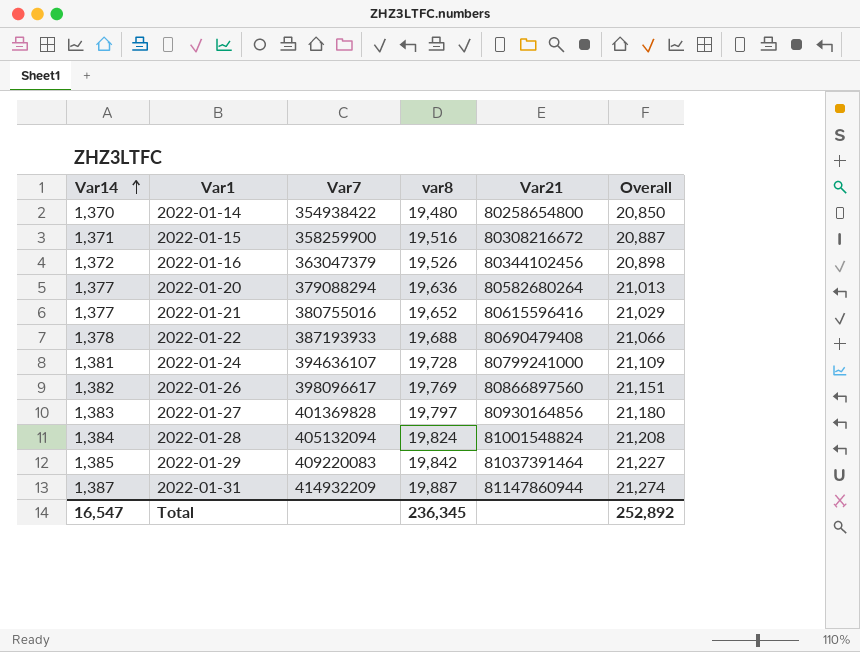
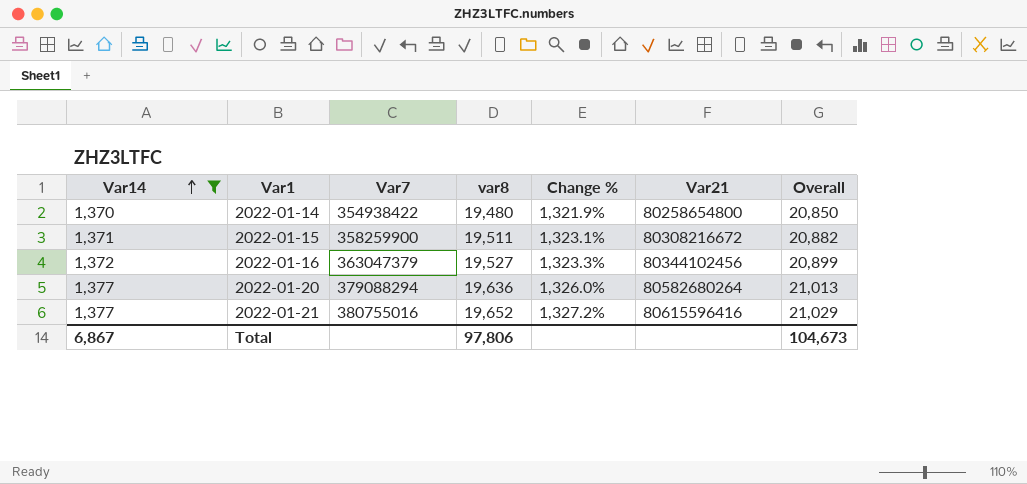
filter: none -> Var14 <= 1,377
column Change % | formula: none -> ([var8] - [Var14]) / [Var14]
2022-01-15 | var8: 19,516 -> 19,511
2022-01-15 | Overall: 20,887 -> 20,882
2022-01-16 | var8: 19,526 -> 19,527
2022-01-16 | Overall: 20,898 -> 20,899
Total | Var14: 16,547 -> 6,867
Total | var8: 236,345 -> 97,806
Total | Overall: 252,892 -> 104,673

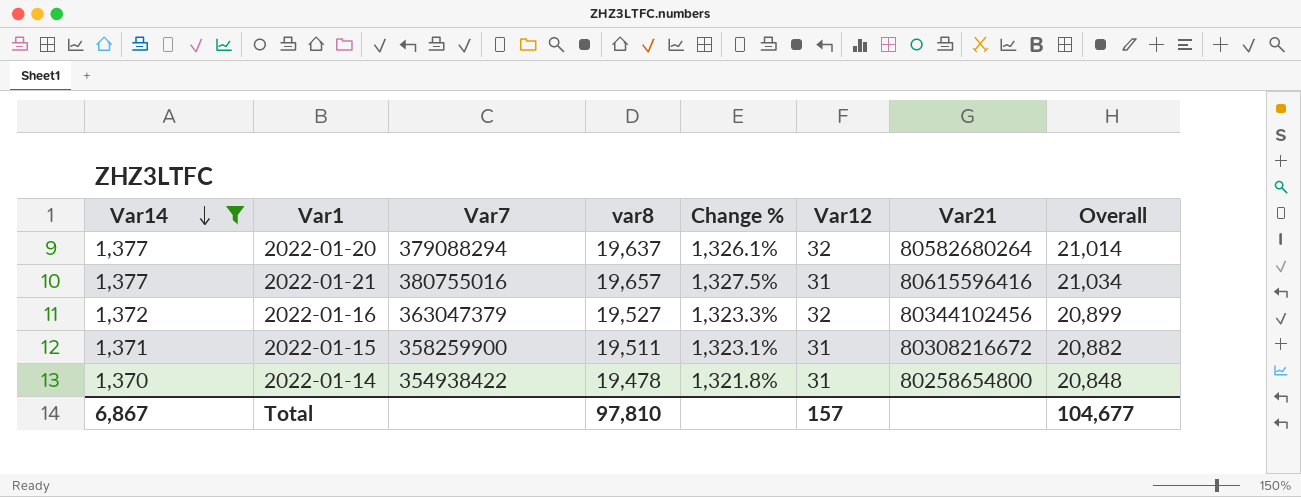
row order: Var14 ascending -> Var14 descending
column Var12 | position: none -> 6
2022-01-20 | var8: 19,636 -> 19,637
2022-01-20 | Change %: 1,326.0% -> 1,326.1%
2022-01-20 | Overall: 21,013 -> 21,014
2022-01-21 | var8: 19,652 -> 19,657
2022-01-21 | Change %: 1,327.2% -> 1,327.5%
2022-01-21 | Overall: 21,029 -> 21,034
2022-01-14 | var8: 19,480 -> 19,478
2022-01-14 | Change %: 1,321.9% -> 1,321.8%
2022-01-14 | Overall: 20,850 -> 20,848
Total | var8: 97,806 -> 97,810
Total | Overall: 104,673 -> 104,677

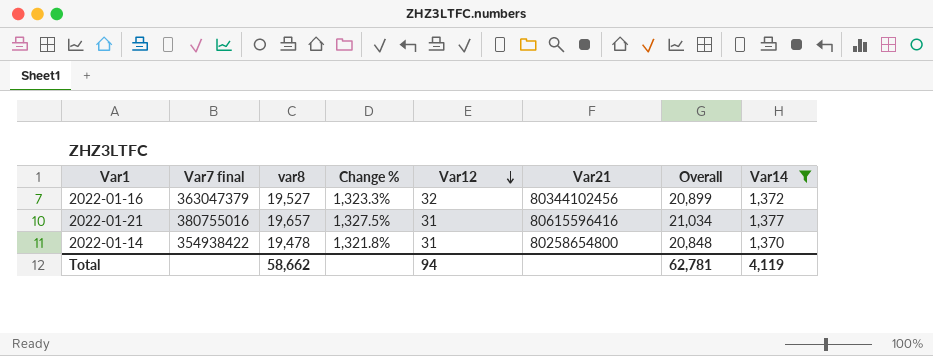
row order: Var14 descending -> Var12 descending
column name: Var7 -> Var7 final
column Var14 | position: 1 -> 8
row 2022-01-20: 1,377 | 379088294 | 19,637 | 1,326.1% | 32 | 80582680264 | 21,014 -> none
row 2022-01-15: 1,371 | 358259900 | 19,511 | 1,323.1% | 31 | 80308216672 | 20,882 -> none
Total | var8: 97,810 -> 58,662
Total | Var12: 157 -> 94
Total | Overall: 104,677 -> 62,781
Total | Var14: 6,867 -> 4,119

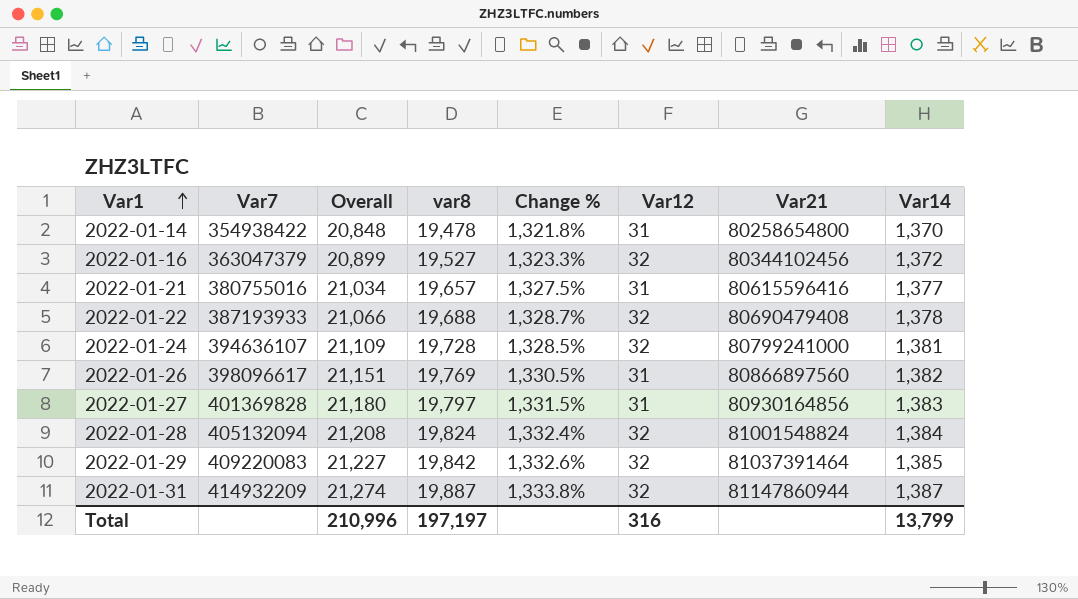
filter: Var14 <= 1,377 -> none
row order: Var12 descending -> Var1 ascending
column name: Var7 final -> Var7
column Overall | position: 7 -> 3
Total | Overall: 62,781 -> 210,996
Total | var8: 58,662 -> 197,197
Total | Var12: 94 -> 316
Total | Var14: 4,119 -> 13,799

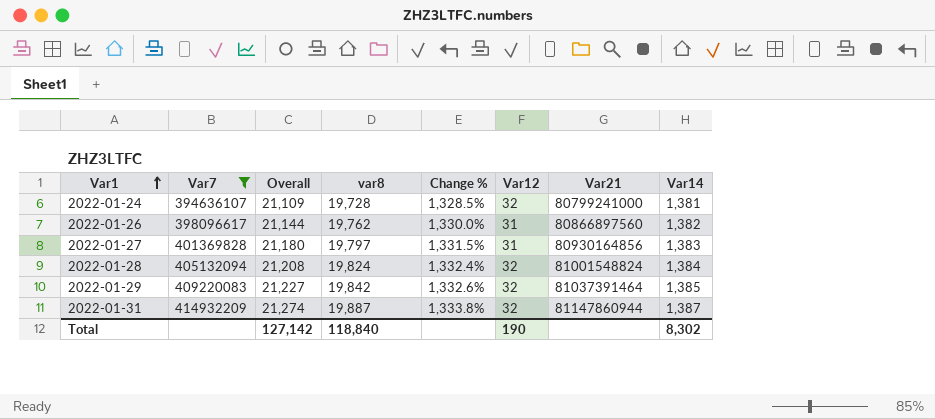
filter: none -> Var7 >= 394636107
2022-01-26 | Overall: 21,151 -> 21,144
2022-01-26 | var8: 19,769 -> 19,762
2022-01-26 | Change %: 1,330.5% -> 1,330.0%
Total | Overall: 210,996 -> 127,142
Total | var8: 197,197 -> 118,840
Total | Var12: 316 -> 190
Total | Var14: 13,799 -> 8,302

